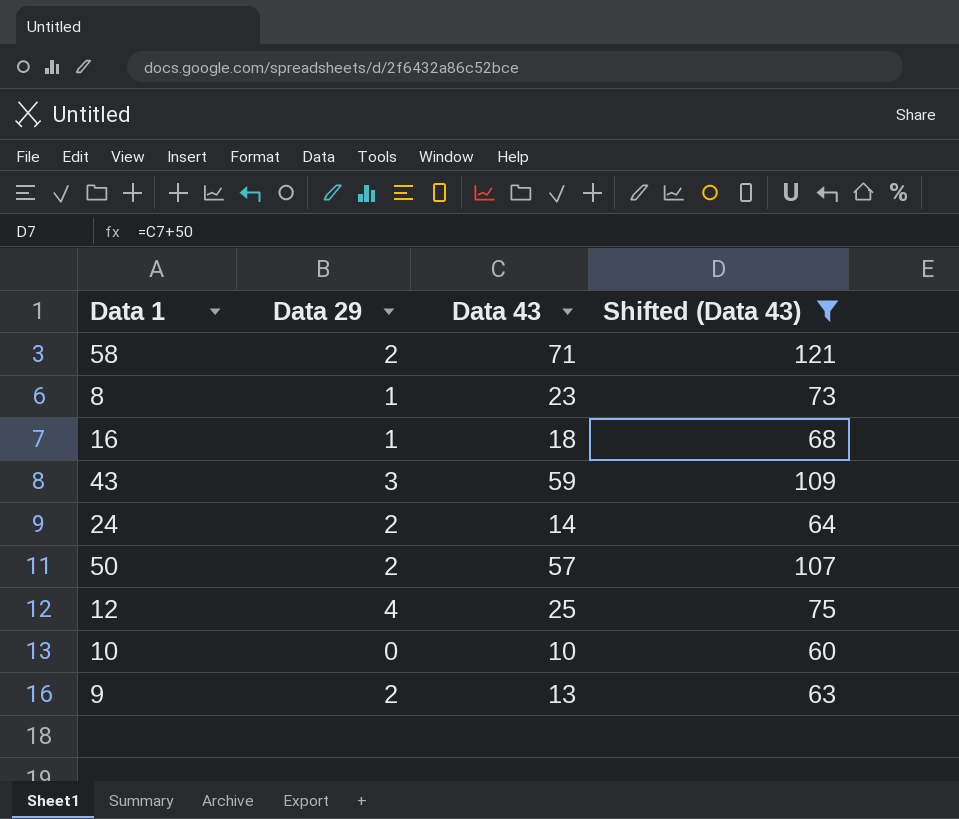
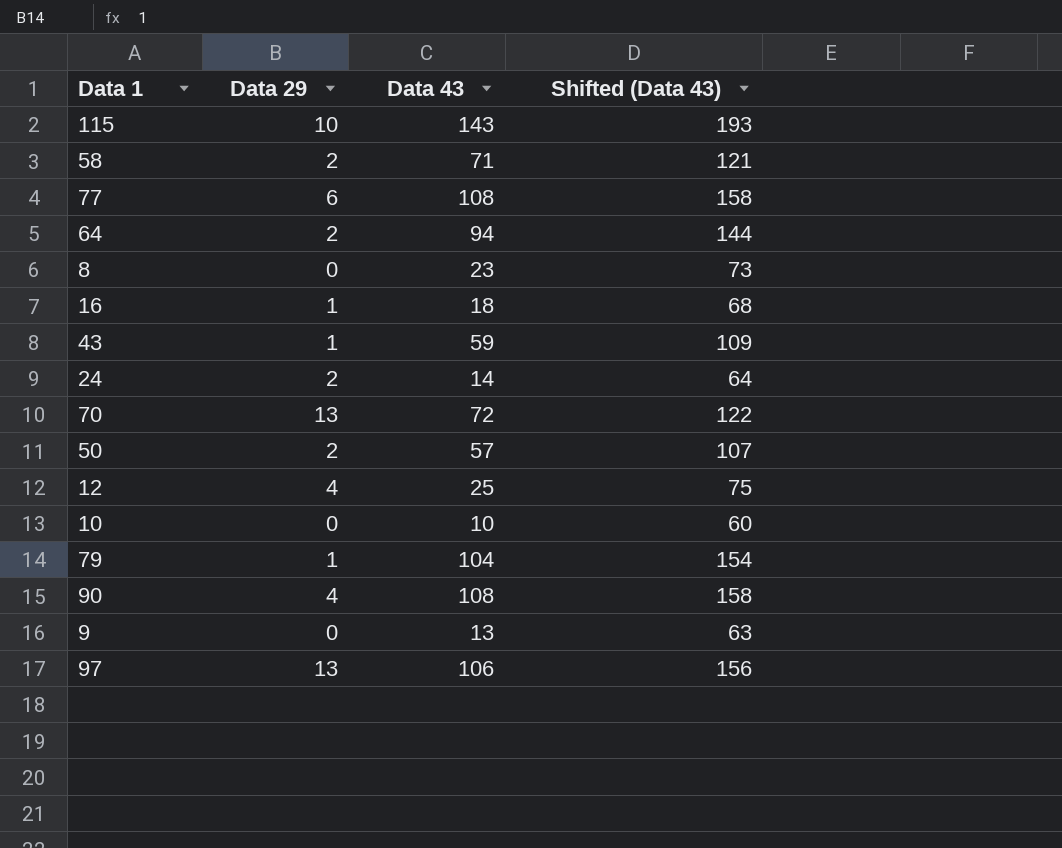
filter: Shifted (Data 43) <= 121 -> none
8 | Data 29: 1 -> 0
43 | Data 29: 3 -> 1
9 | Data 29: 2 -> 0

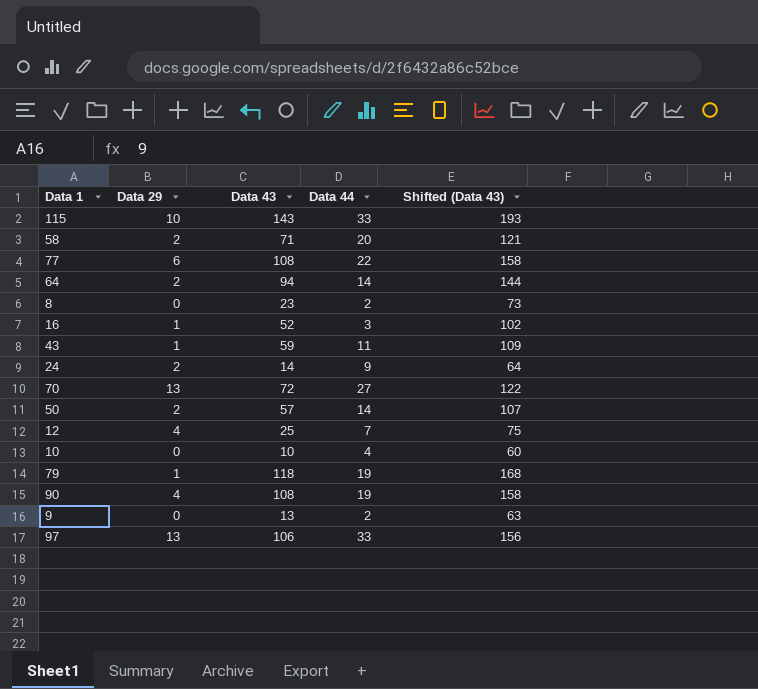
column Data 44 | position: none -> 4
16 | Data 43: 18 -> 52
16 | Shifted (Data 43): 68 -> 102
79 | Data 43: 104 -> 118
79 | Shifted (Data 43): 154 -> 168

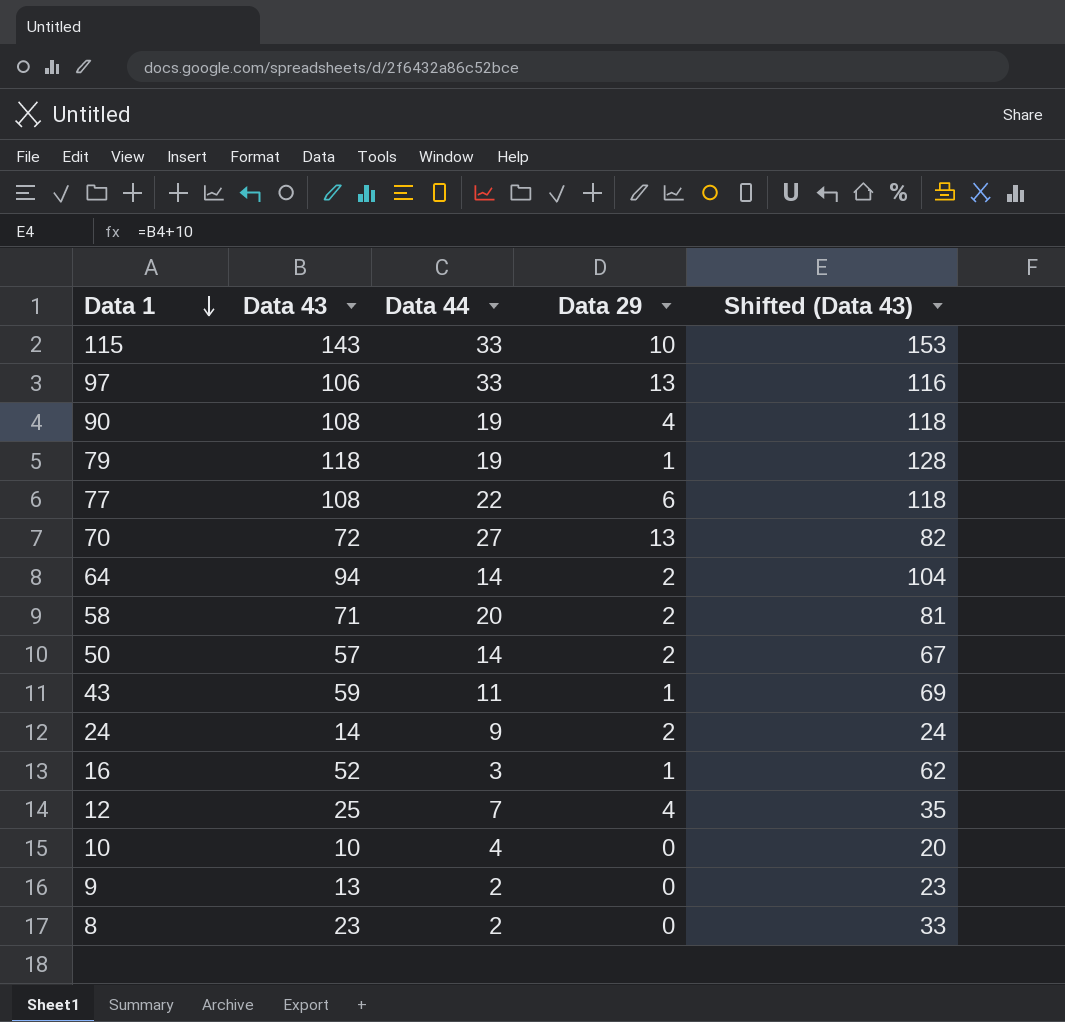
row order: none -> Data 1 descending
column Data 29 | position: 2 -> 4
column Shifted (Data 43) | formula: [Data 43] + 50 -> [Data 43] + 10

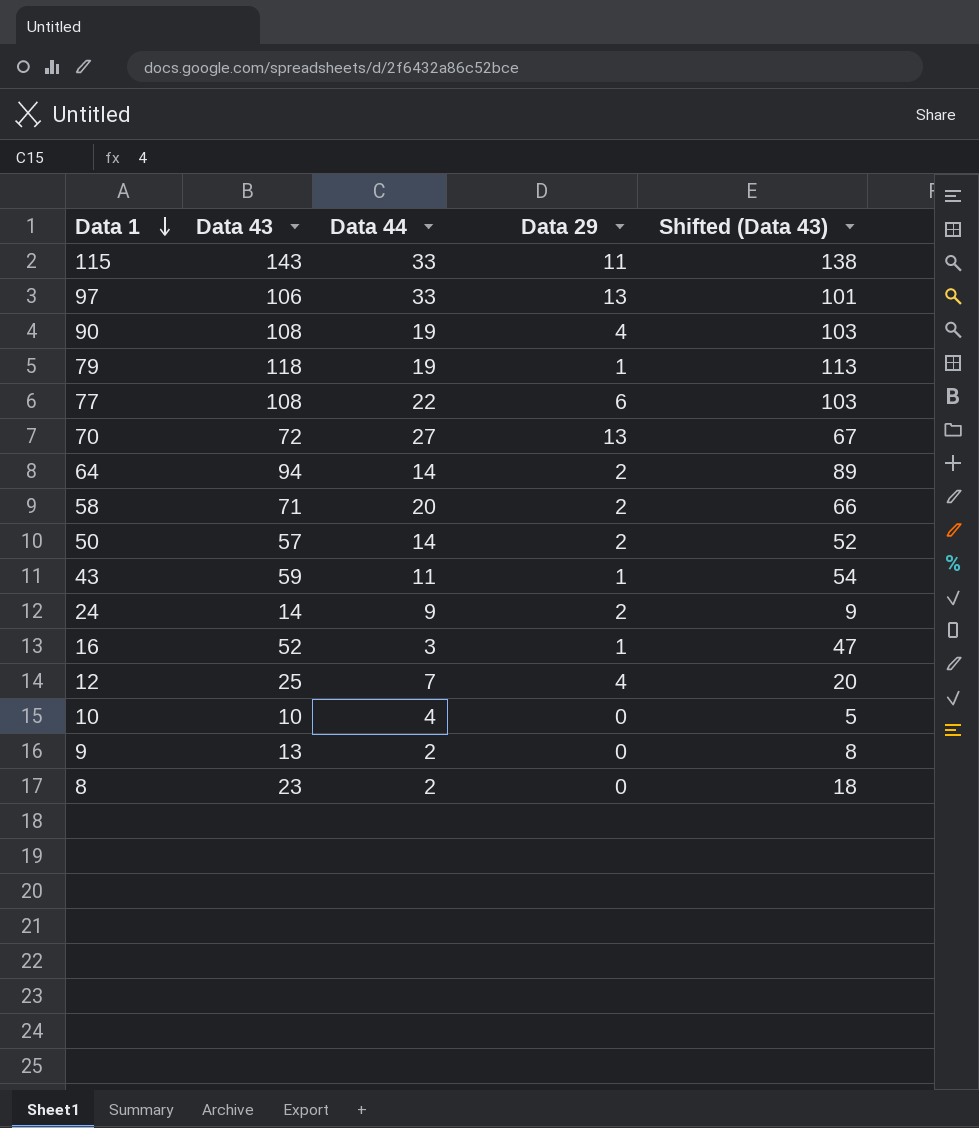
column Shifted (Data 43) | formula: [Data 43] + 10 -> [Data 43] - 5
115 | Data 29: 10 -> 11

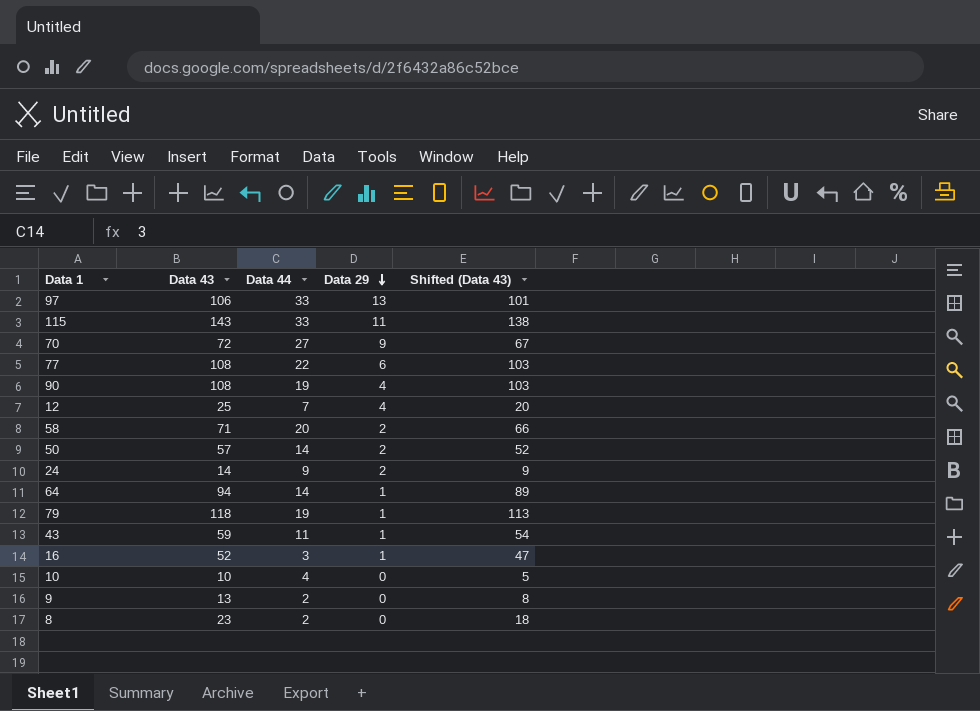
row order: Data 1 descending -> Data 29 descending
70 | Data 29: 13 -> 9
64 | Data 29: 2 -> 1

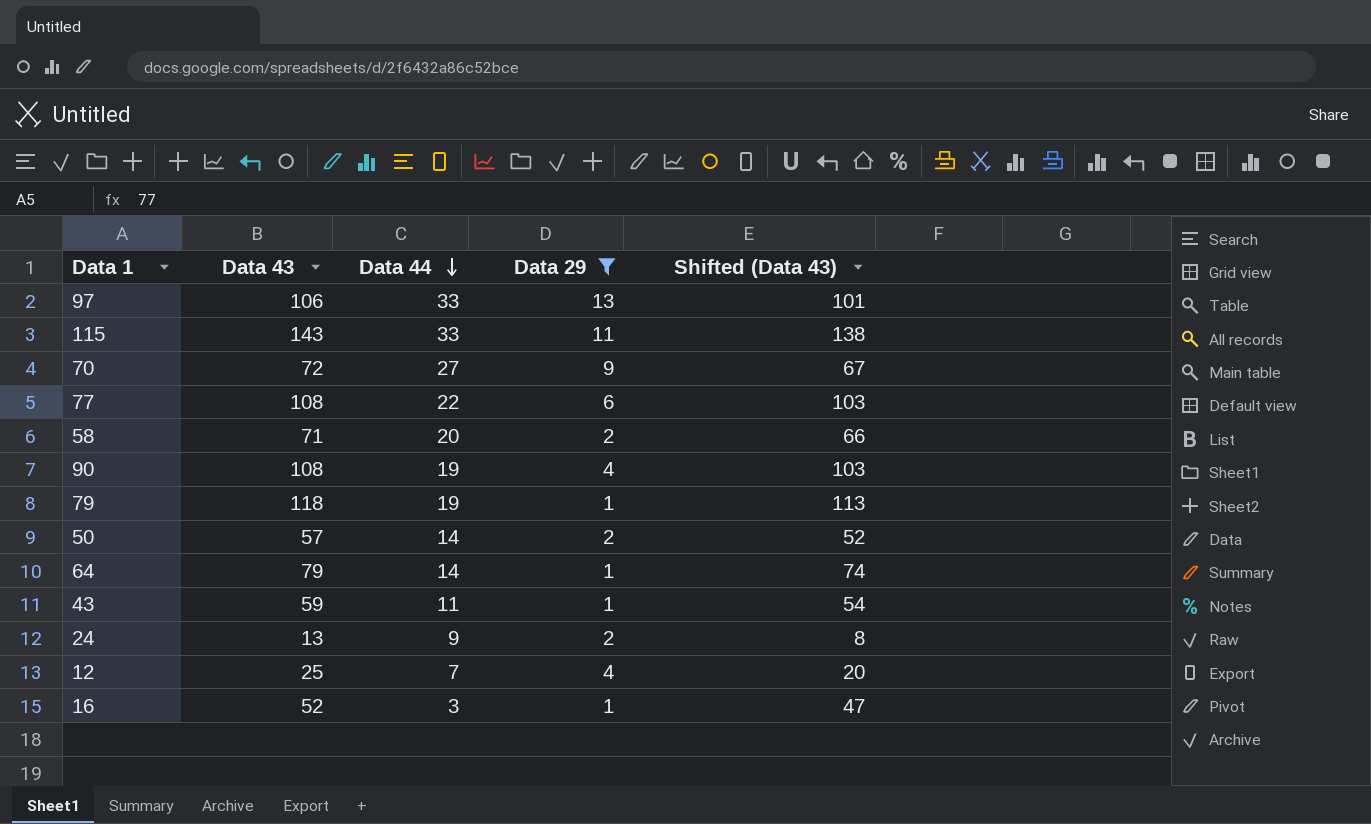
filter: none -> Data 29 != 0
row order: Data 29 descending -> Data 44 descending
64 | Data 43: 94 -> 79
64 | Shifted (Data 43): 89 -> 74
24 | Data 43: 14 -> 13
24 | Shifted (Data 43): 9 -> 8

